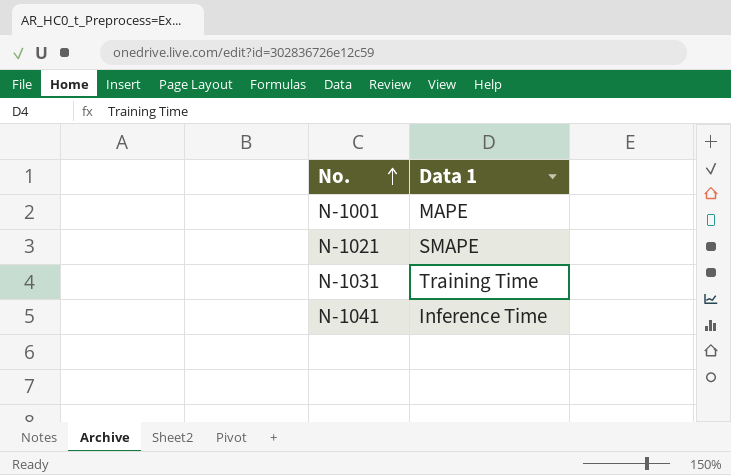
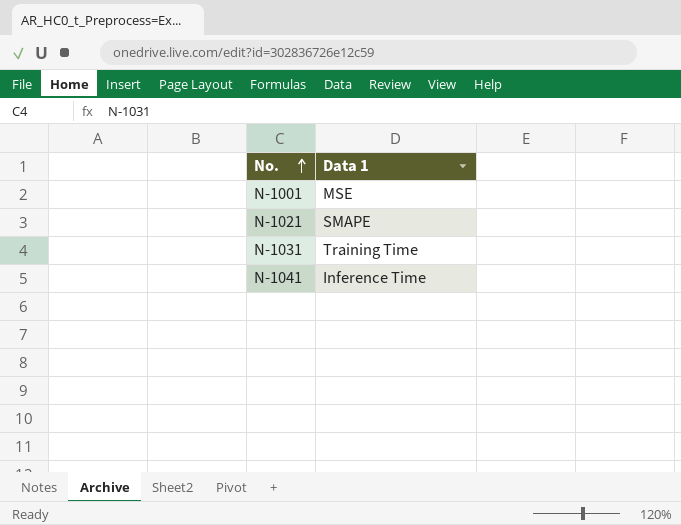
N-1001 | Data 1: MAPE -> MSE

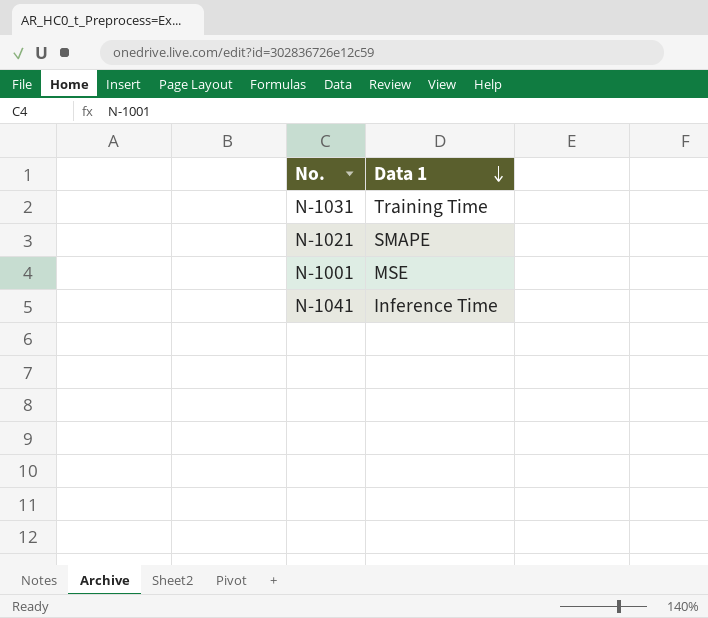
row order: No. ascending -> Data 1 descending

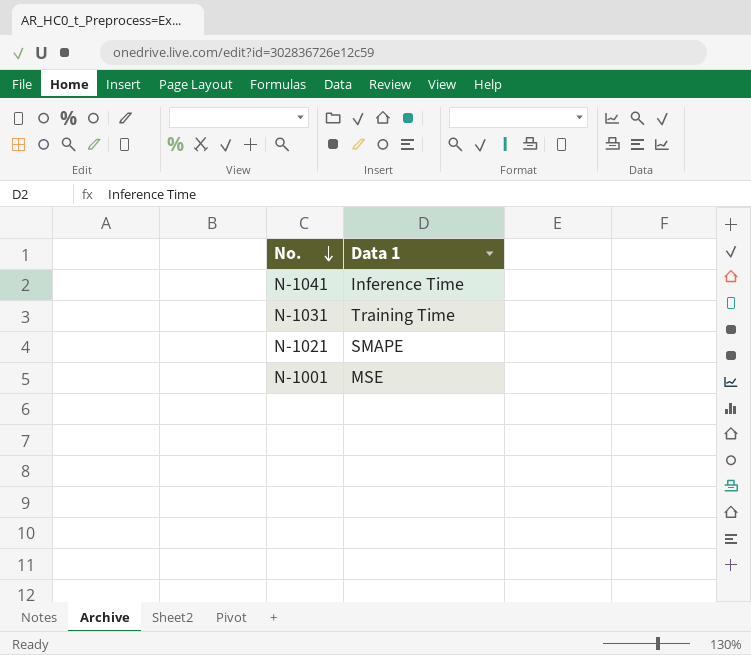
row order: Data 1 descending -> No. descending

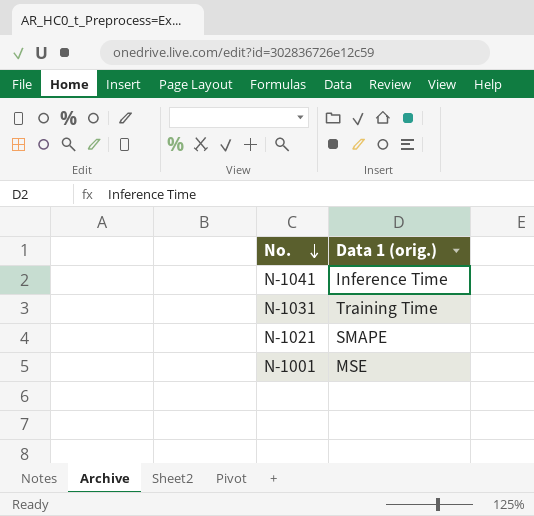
column name: Data 1 -> Data 1 (orig.)

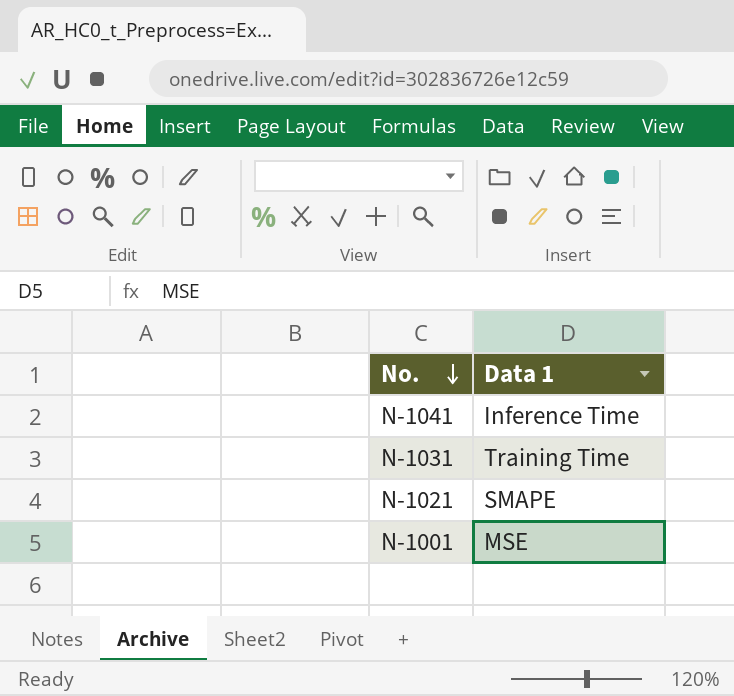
column name: Data 1 (orig.) -> Data 1

